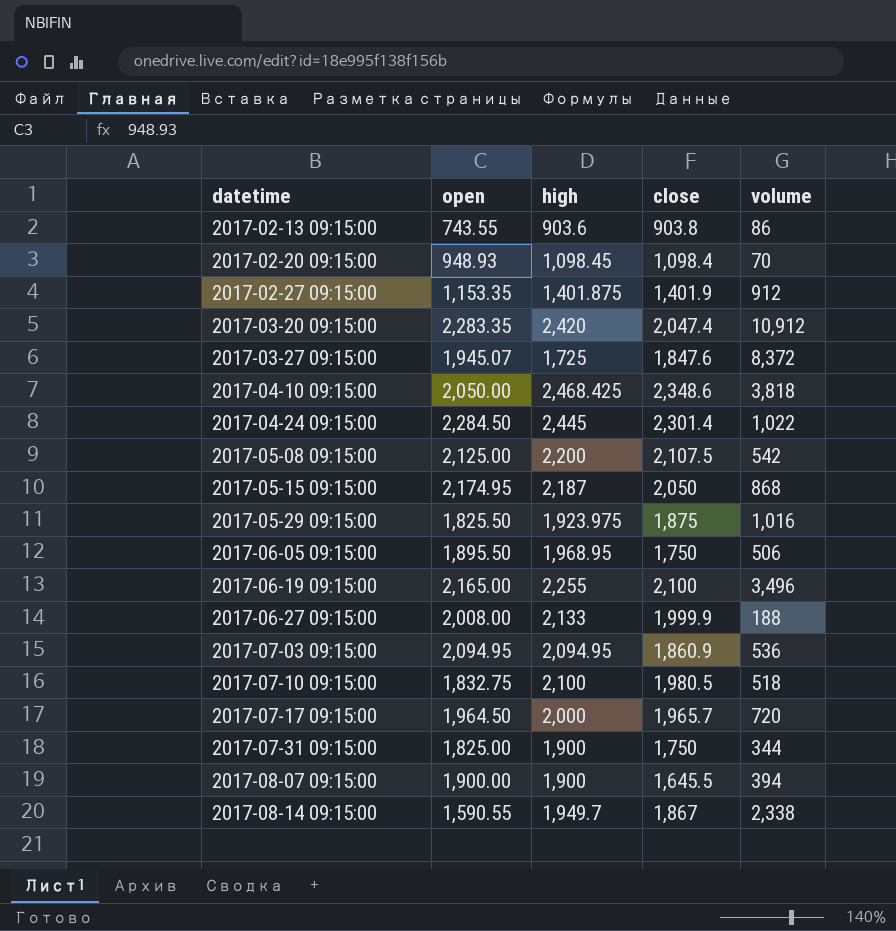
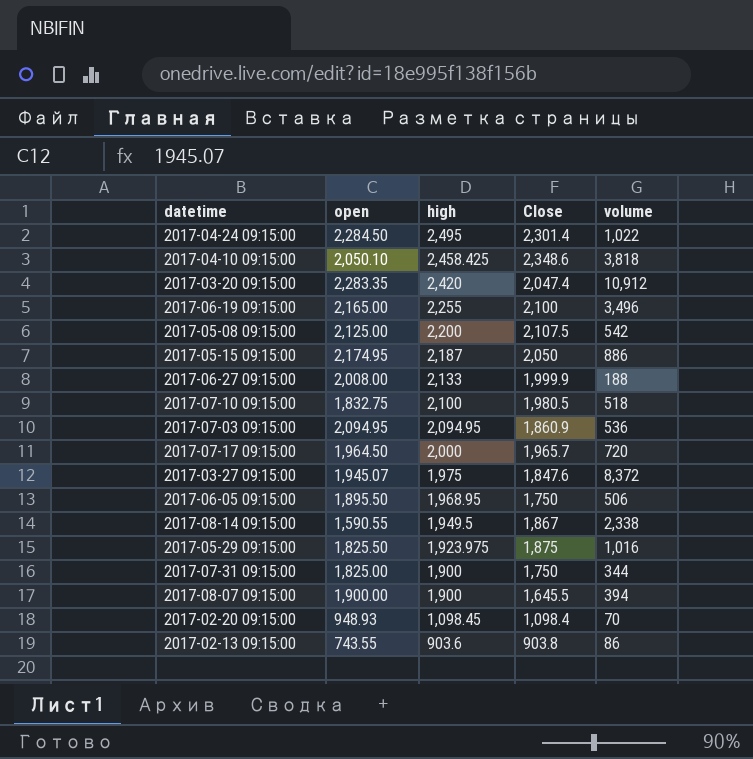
row order: datetime ascending -> high descending
column name: close -> Close
row 2017-02-27 09:15:00: 1,153.35 | 1,401.875 | 1,401.9 | 912 -> none
2017-04-24 09:15:00 | high: 2,445 -> 2,495
2017-04-10 09:15:00 | open: 2,050.00 -> 2,050.10
2017-04-10 09:15:00 | high: 2,468.425 -> 2,458.425
2017-05-15 09:15:00 | volume: 868 -> 886
2017-03-27 09:15:00 | high: 1,725 -> 1,975
2017-08-14 09:15:00 | high: 1,949.7 -> 1,949.5

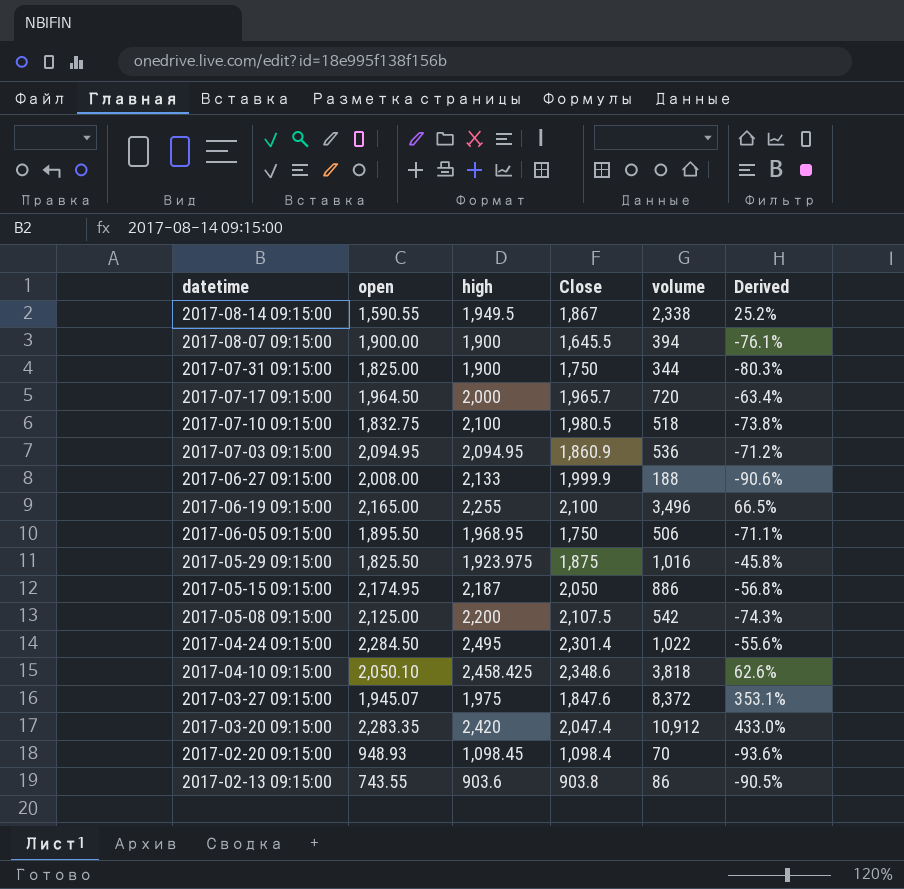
row order: high descending -> datetime descending
column Derived | formula: none -> ([volume] - [Close]) / [Close]

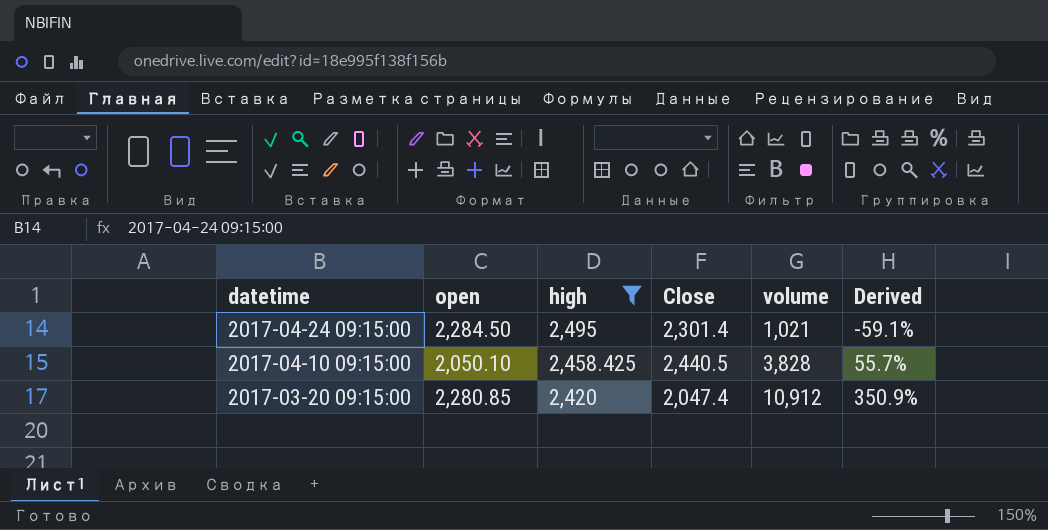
filter: none -> high >= 2,420
column Derived | formula: ([volume] - [Close]) / [Close] -> ([volume] - [high]) / [high]
2017-04-24 09:15:00 | volume: 1,022 -> 1,021
2017-04-10 09:15:00 | Close: 2,348.6 -> 2,440.5
2017-04-10 09:15:00 | volume: 3,818 -> 3,828
2017-03-20 09:15:00 | open: 2,283.35 -> 2,280.85

